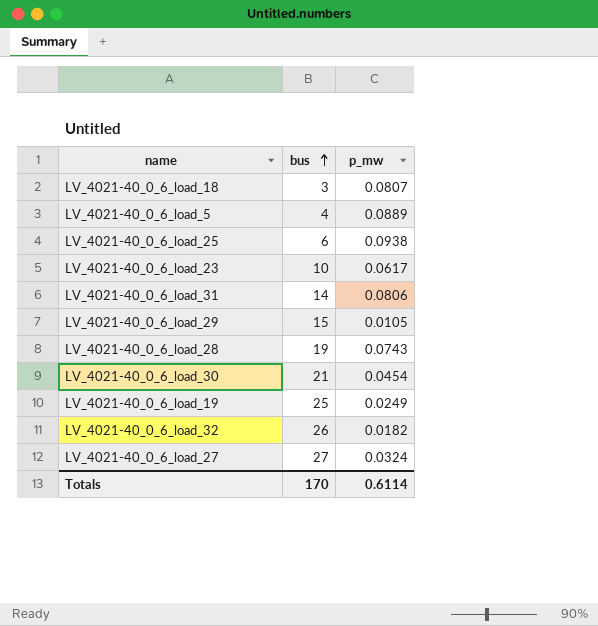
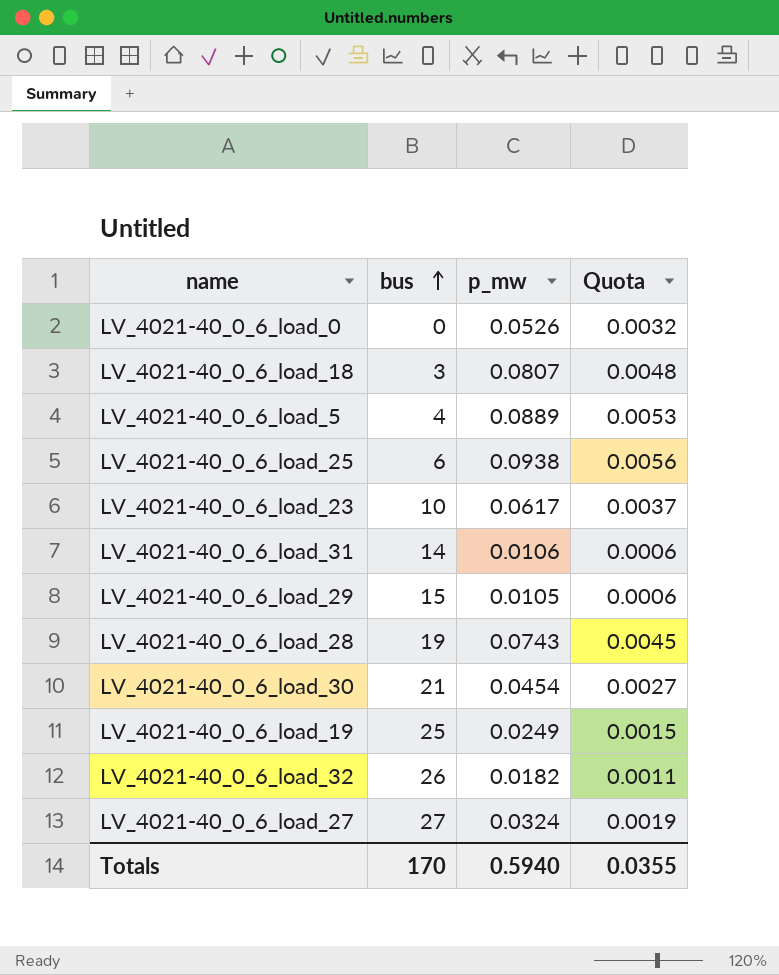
column Quota | formula: none -> [p_mw] * 0.06
row LV_4021-40_0_6_load_0: none -> 0 | 0.0526 | 0.0032
LV_4021-40_0_6_load_31 | p_mw: 0.0806 -> 0.0106
Totals | p_mw: 0.6114 -> 0.5940

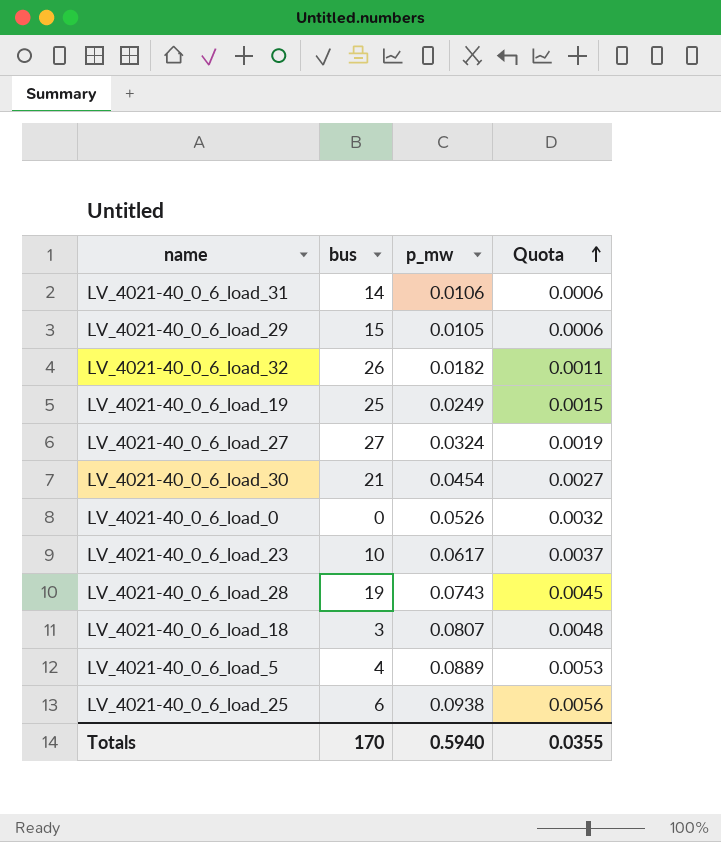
row order: bus ascending -> Quota ascending

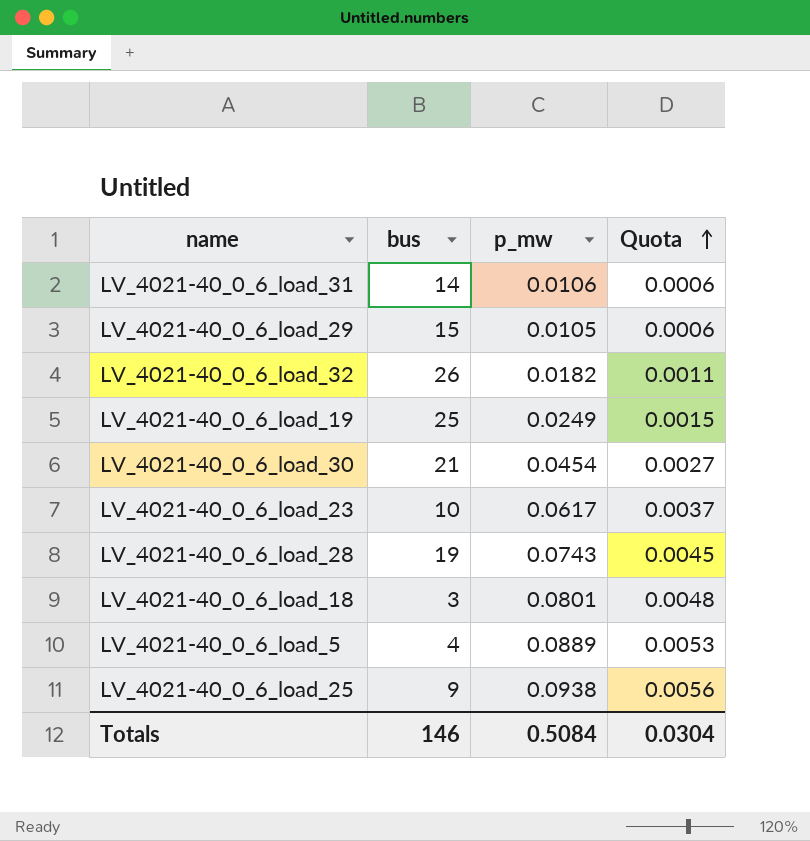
row LV_4021-40_0_6_load_27: 27 | 0.0324 | 0.0019 -> none
row LV_4021-40_0_6_load_0: 0 | 0.0526 | 0.0032 -> none
LV_4021-40_0_6_load_18 | p_mw: 0.0807 -> 0.0801
LV_4021-40_0_6_load_25 | bus: 6 -> 9
Totals | bus: 170 -> 146
Totals | p_mw: 0.5940 -> 0.5084
Totals | Quota: 0.0355 -> 0.0304

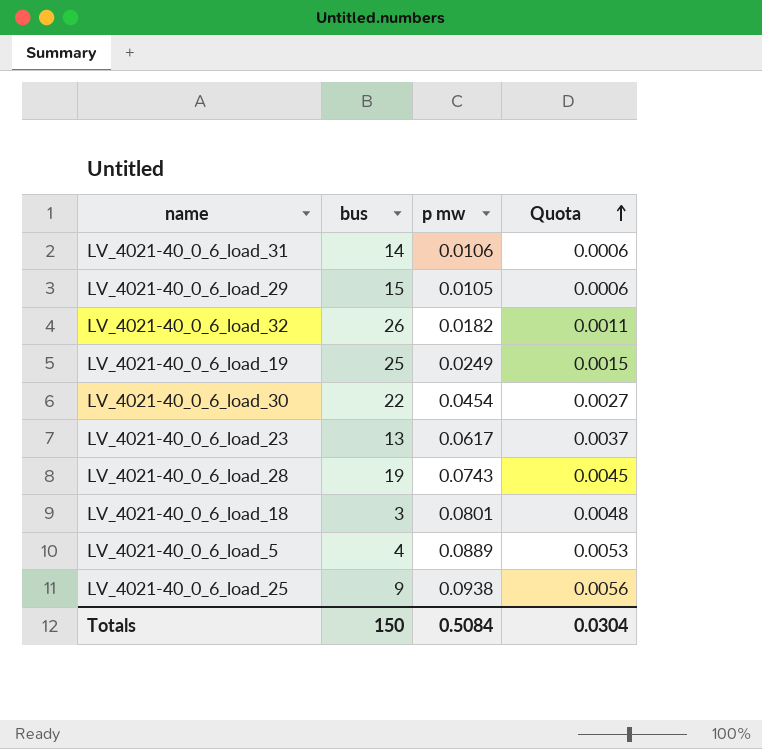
column name: p_mw -> p mw
LV_4021-40_0_6_load_30 | bus: 21 -> 22
LV_4021-40_0_6_load_23 | bus: 10 -> 13
Totals | bus: 146 -> 150

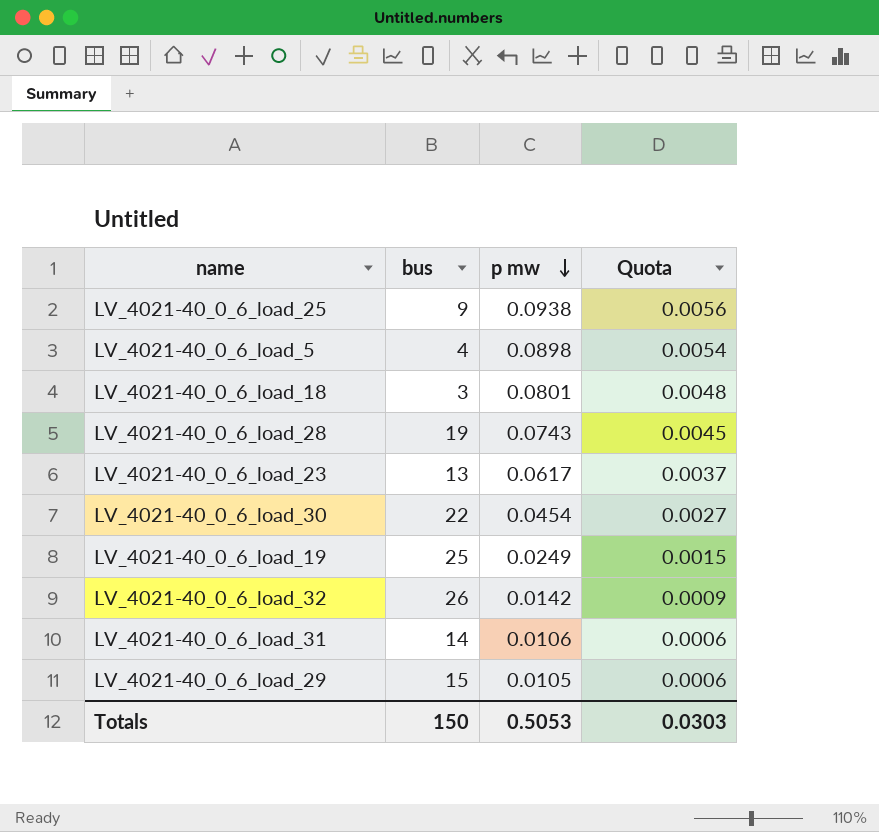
row order: Quota ascending -> p mw descending
LV_4021-40_0_6_load_5 | p mw: 0.0889 -> 0.0898
LV_4021-40_0_6_load_5 | Quota: 0.0053 -> 0.0054
LV_4021-40_0_6_load_32 | p mw: 0.0182 -> 0.0142
LV_4021-40_0_6_load_32 | Quota: 0.0011 -> 0.0009
Totals | p mw: 0.5084 -> 0.5053
Totals | Quota: 0.0304 -> 0.0303

